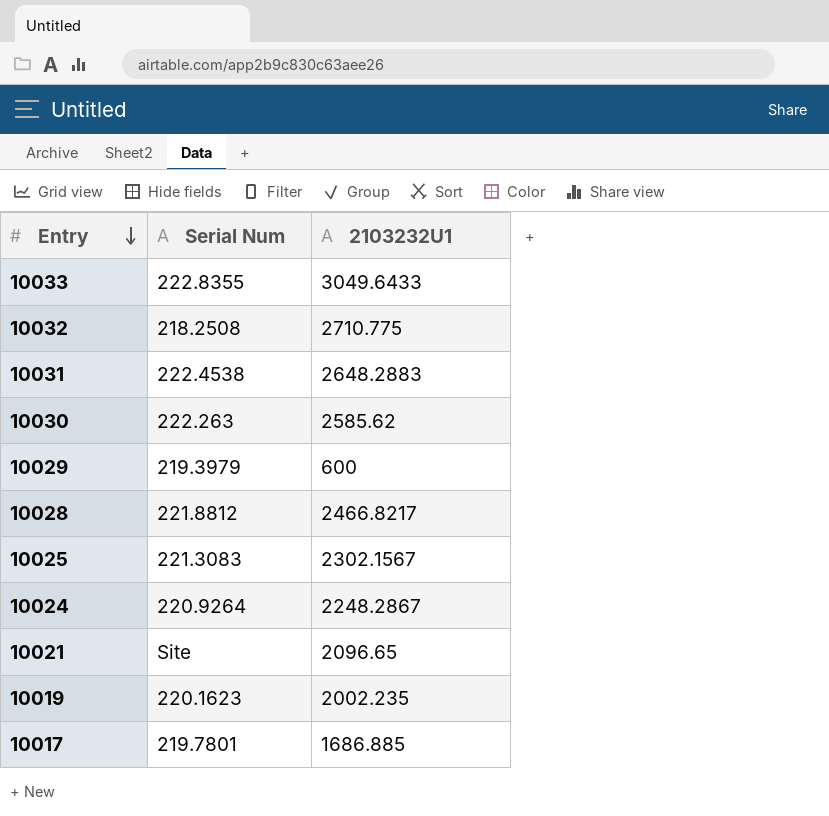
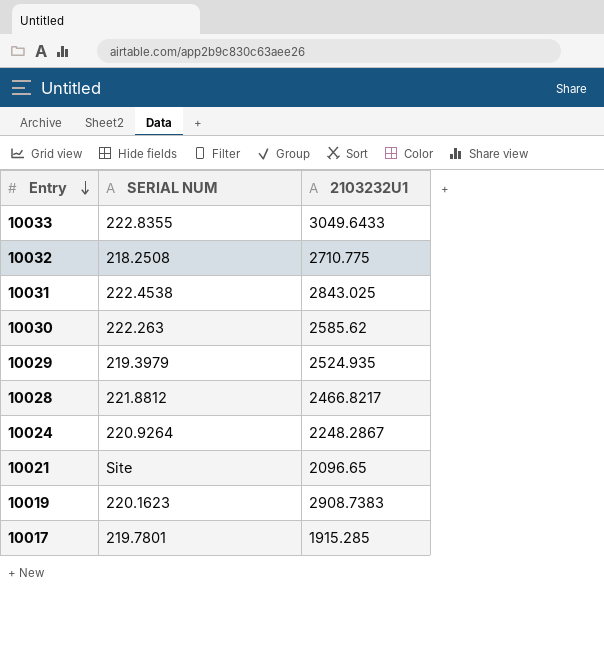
column name: Serial Num -> SERIAL NUM
row 10025: 221.3083 | 2302.1567 -> none
10031 | 2103232U1: 2648.2883 -> 2843.025
10029 | 2103232U1: 600 -> 2524.935
10019 | 2103232U1: 2002.235 -> 2908.7383
10017 | 2103232U1: 1686.885 -> 1915.285

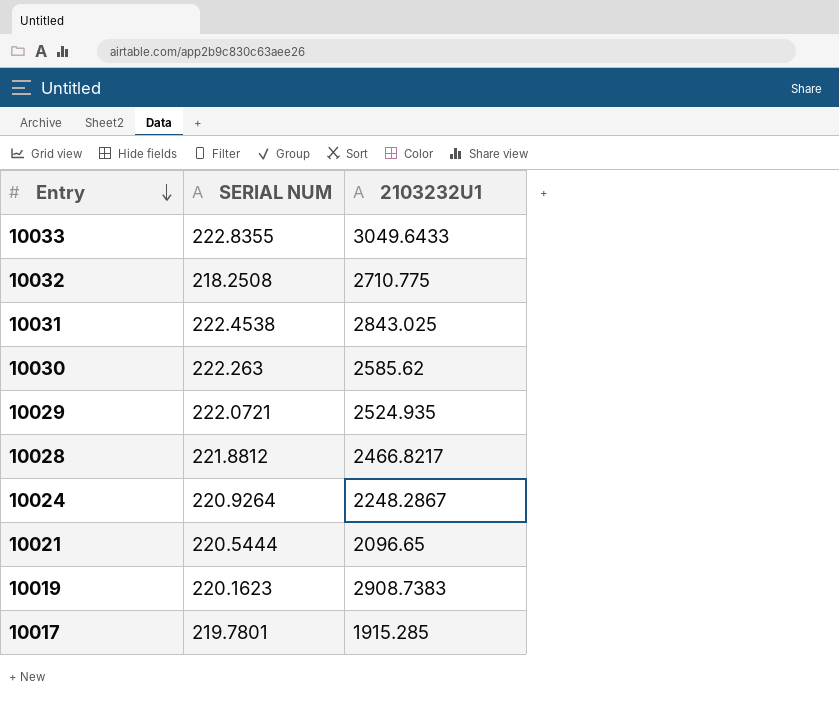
10029 | SERIAL NUM: 219.3979 -> 222.0721
10021 | SERIAL NUM: Site -> 220.5444

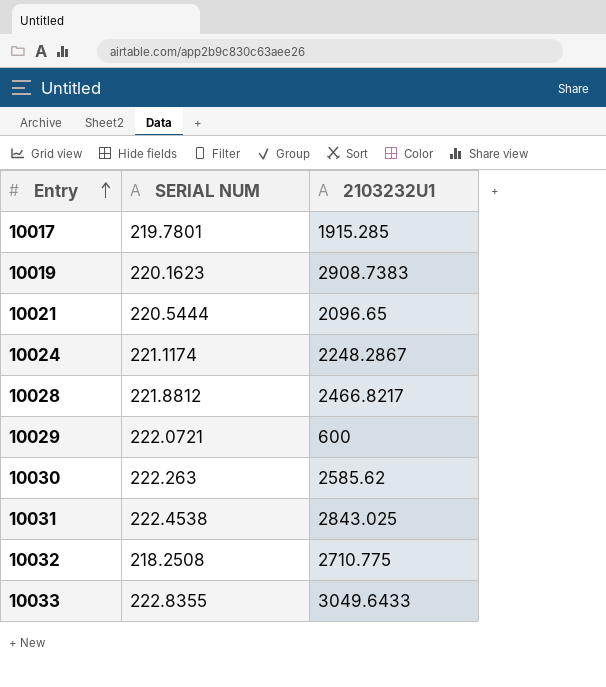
row order: Entry descending -> Entry ascending
10024 | SERIAL NUM: 220.9264 -> 221.1174
10029 | 2103232U1: 2524.935 -> 600

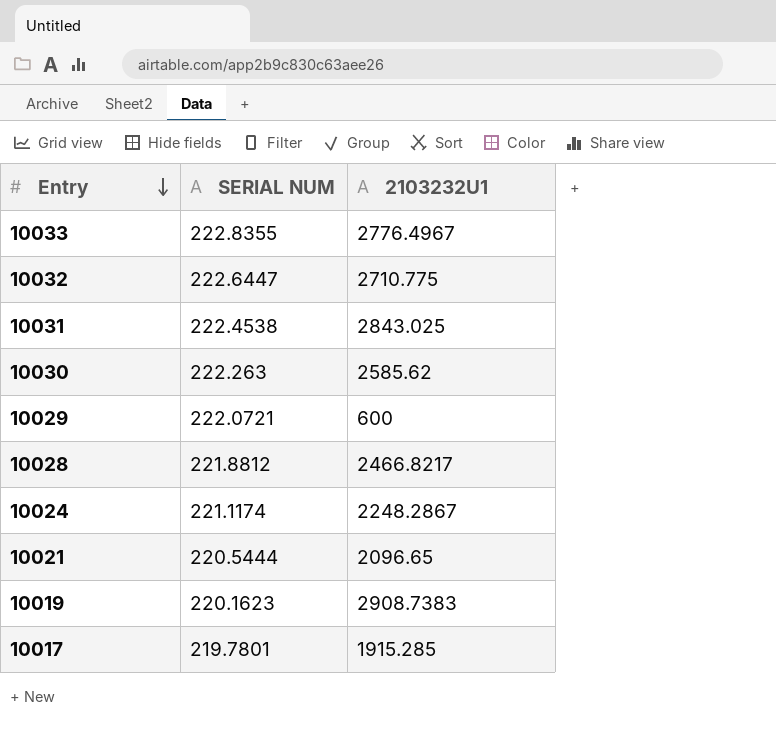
row order: Entry ascending -> Entry descending
10033 | 2103232U1: 3049.6433 -> 2776.4967
10032 | SERIAL NUM: 218.2508 -> 222.6447

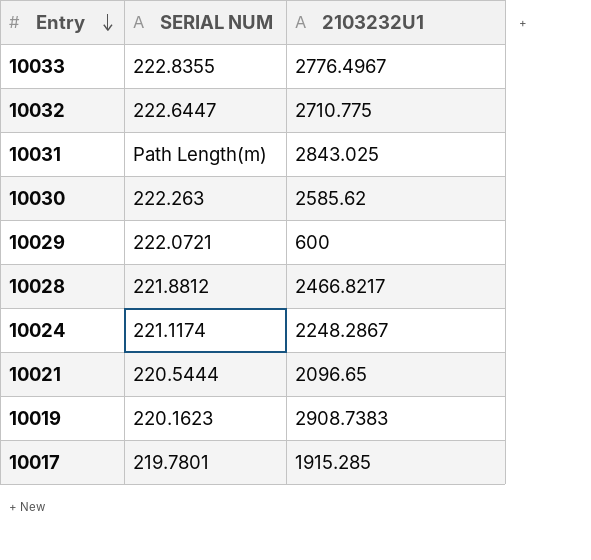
10031 | SERIAL NUM: 222.4538 -> Path Length(m)

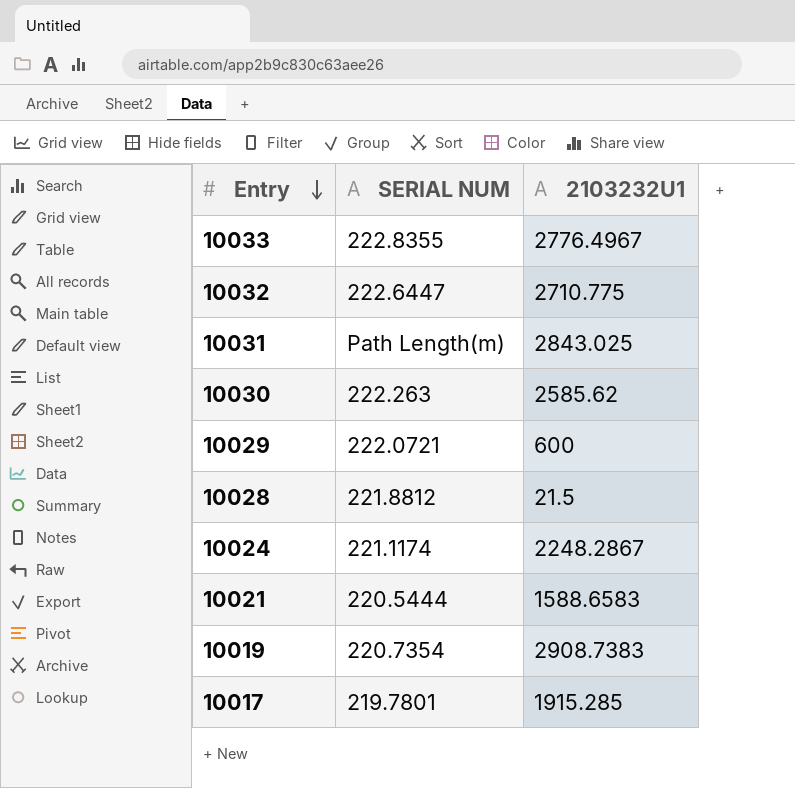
10028 | 2103232U1: 2466.8217 -> 21.5
10021 | 2103232U1: 2096.65 -> 1588.6583
10019 | SERIAL NUM: 220.1623 -> 220.7354

